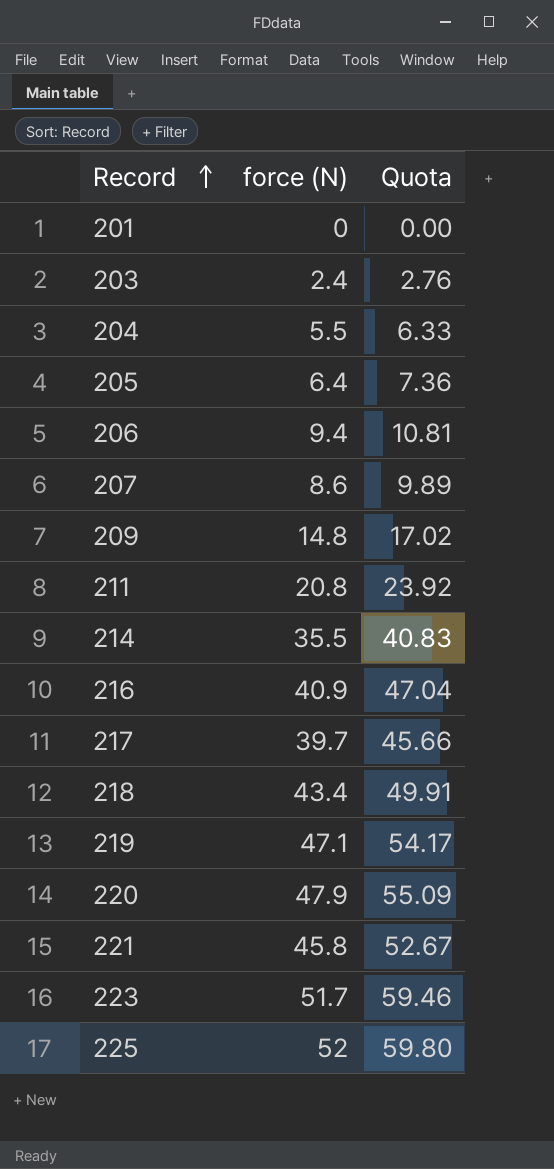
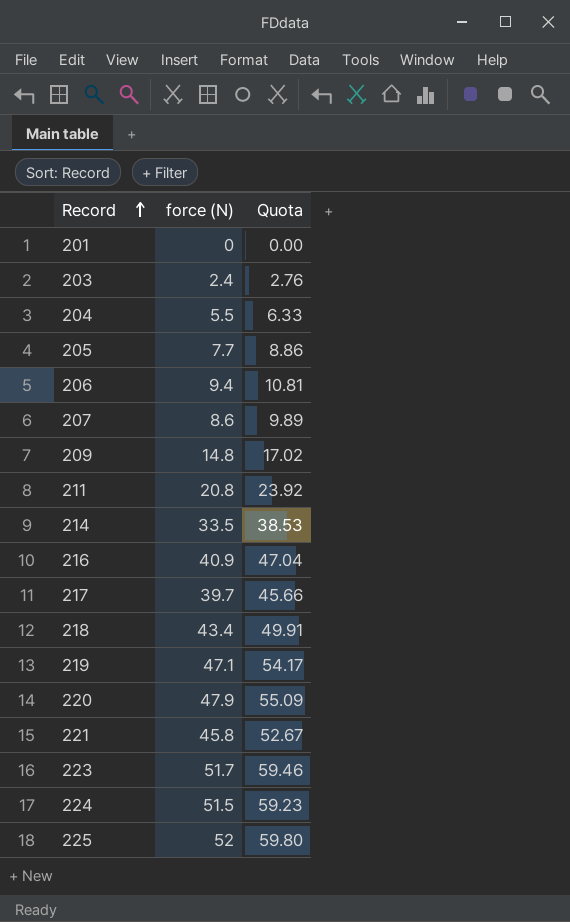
205 | force (N): 6.4 -> 7.7
205 | Quota: 7.36 -> 8.86
214 | force (N): 35.5 -> 33.5
214 | Quota: 40.83 -> 38.53
row 224: none -> 51.5 | 59.23

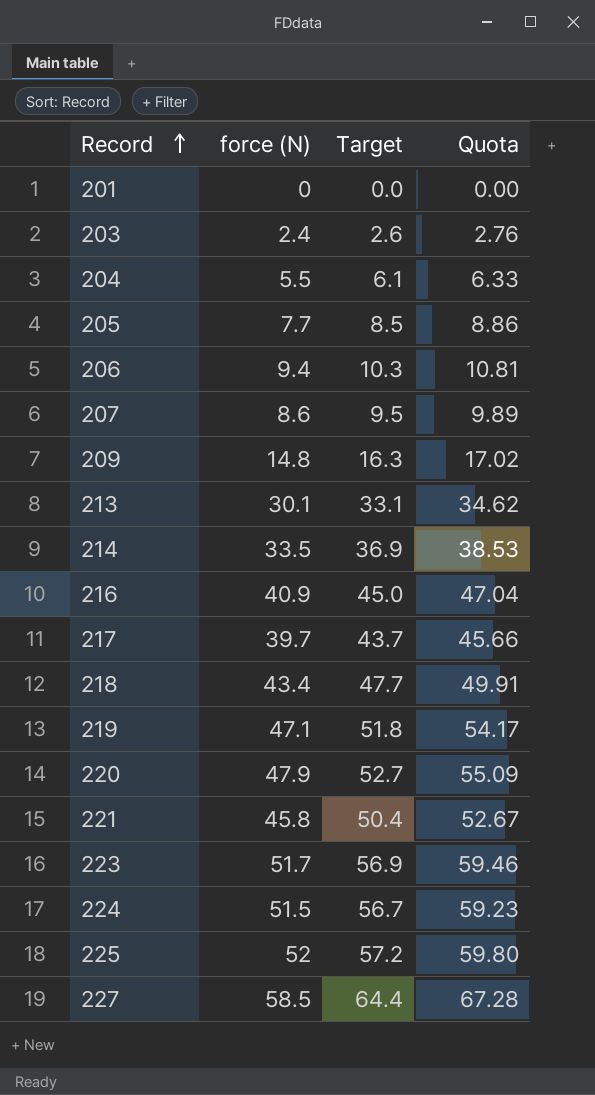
column Target | formula: none -> [force (N)] * 1.1
row 211: 20.8 | 23.92 -> none
row 213: none -> 30.1 | 33.1 | 34.62
row 227: none -> 58.5 | 64.4 | 67.28

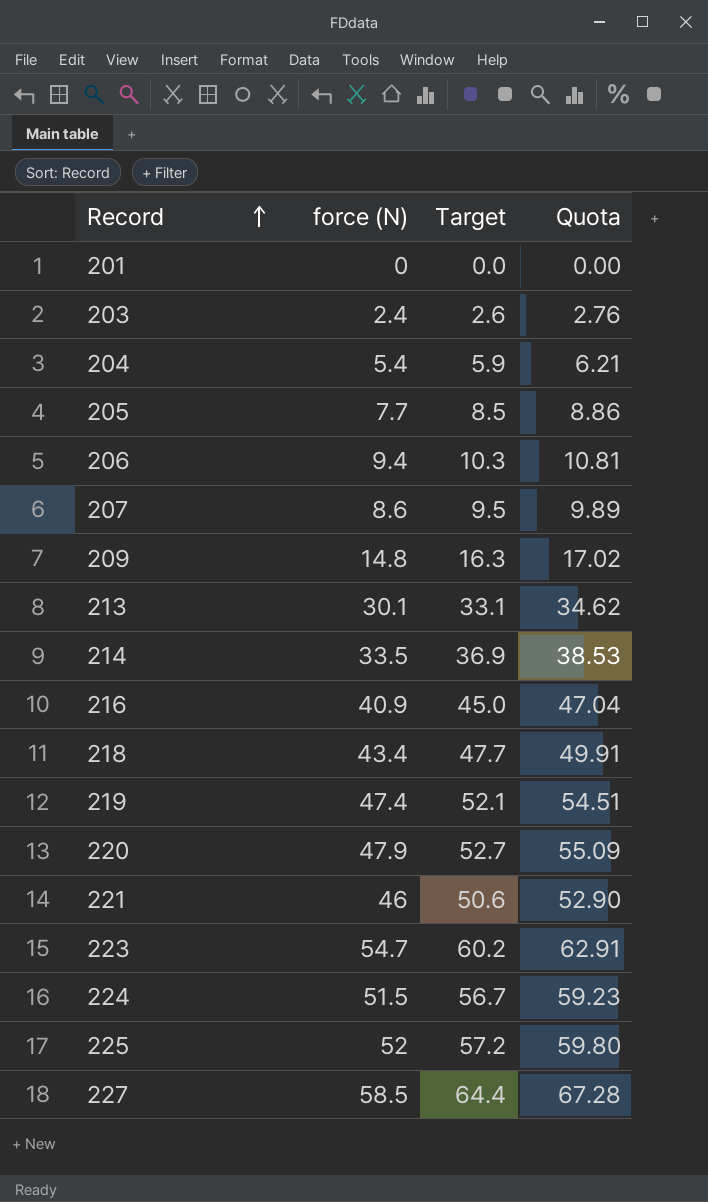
row 217: 39.7 | 43.7 | 45.66 -> none
204 | force (N): 5.5 -> 5.4
204 | Target: 6.1 -> 5.9
204 | Quota: 6.33 -> 6.21
219 | force (N): 47.1 -> 47.4
219 | Target: 51.8 -> 52.1
219 | Quota: 54.17 -> 54.51
221 | force (N): 45.8 -> 46
221 | Target: 50.4 -> 50.6
221 | Quota: 52.67 -> 52.90
223 | force (N): 51.7 -> 54.7
223 | Target: 56.9 -> 60.2
223 | Quota: 59.46 -> 62.91

